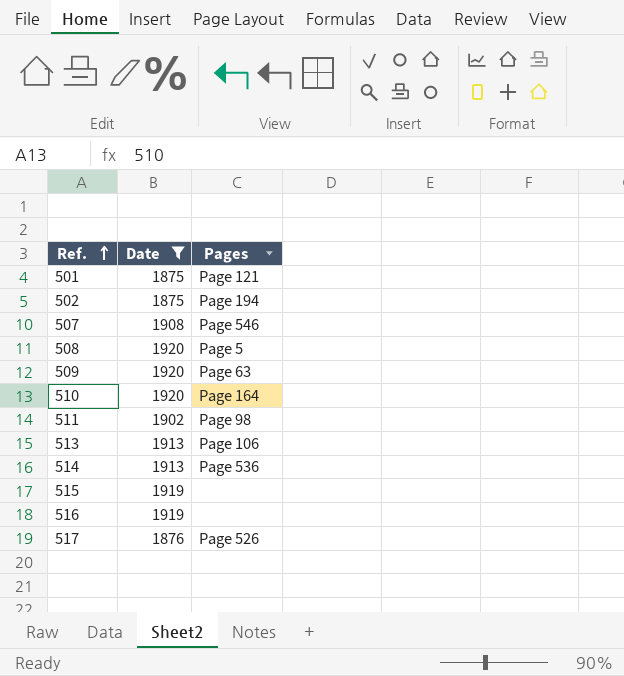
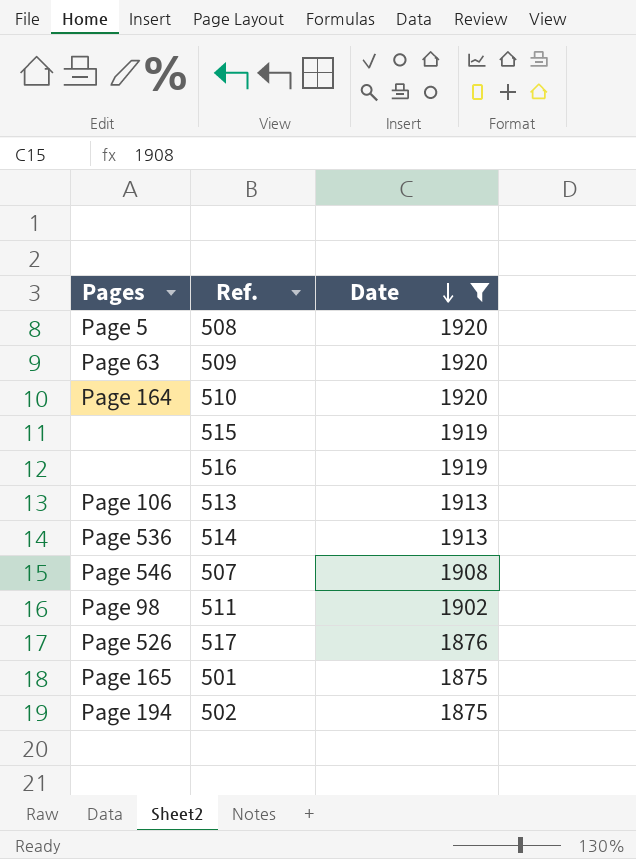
row order: Ref. ascending -> Date descending
column Pages | position: 3 -> 1
501 | Pages: Page 121 -> Page 165

